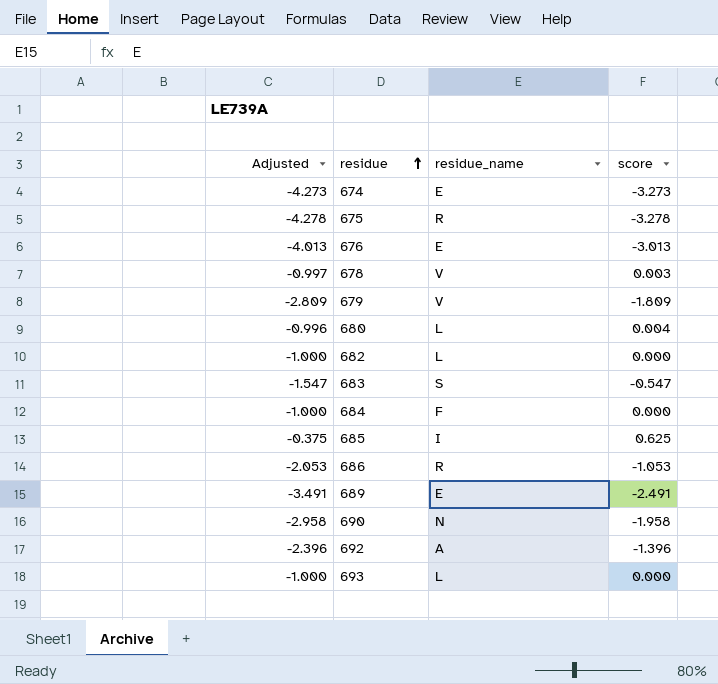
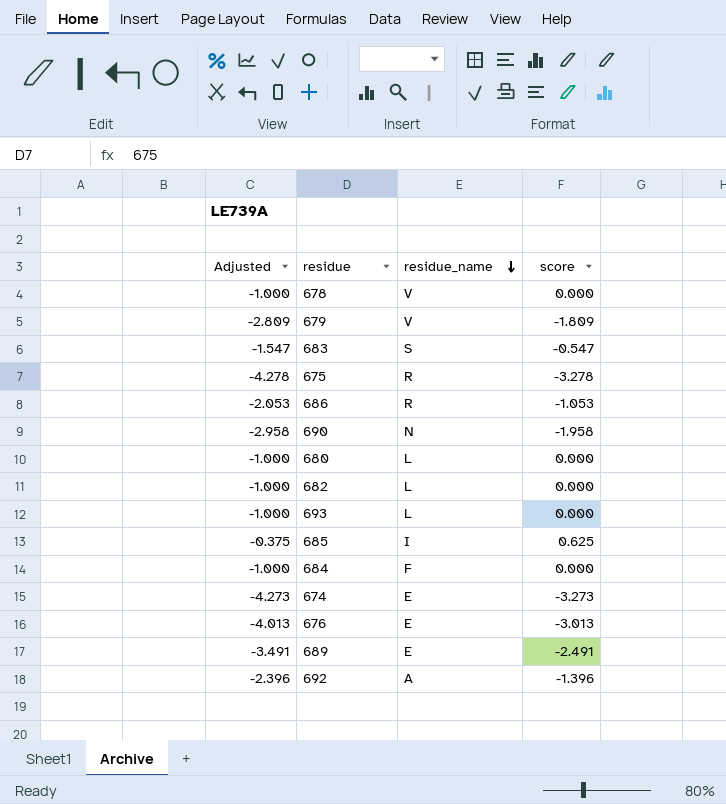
row order: residue ascending -> residue_name descending
678 | Adjusted: -0.997 -> -1.000
678 | score: 0.003 -> 0.000
680 | Adjusted: -0.996 -> -1.000
680 | score: 0.004 -> 0.000

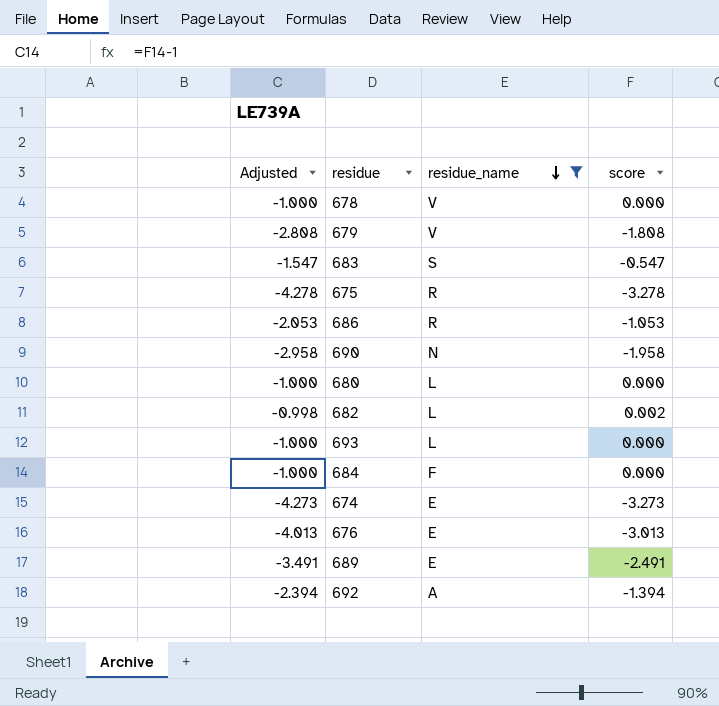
filter: none -> residue_name != I
679 | Adjusted: -2.809 -> -2.808
679 | score: -1.809 -> -1.808
682 | Adjusted: -1.000 -> -0.998
682 | score: 0.000 -> 0.002
692 | Adjusted: -2.396 -> -2.394
692 | score: -1.396 -> -1.394

